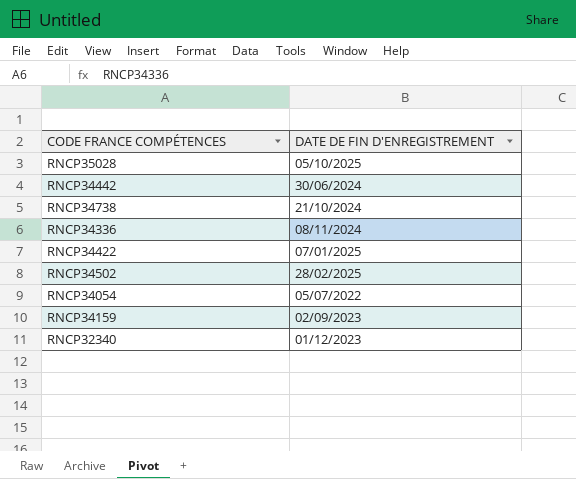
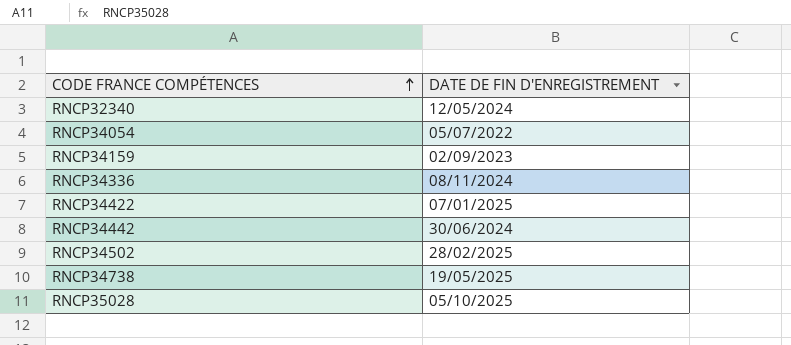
row order: none -> CODE FRANCE COMPÉTENCES ascending
RNCP32340 | DATE DE FIN D'ENREGISTREMENT: 01/12/2023 -> 12/05/2024
RNCP34738 | DATE DE FIN D'ENREGISTREMENT: 21/10/2024 -> 19/05/2025

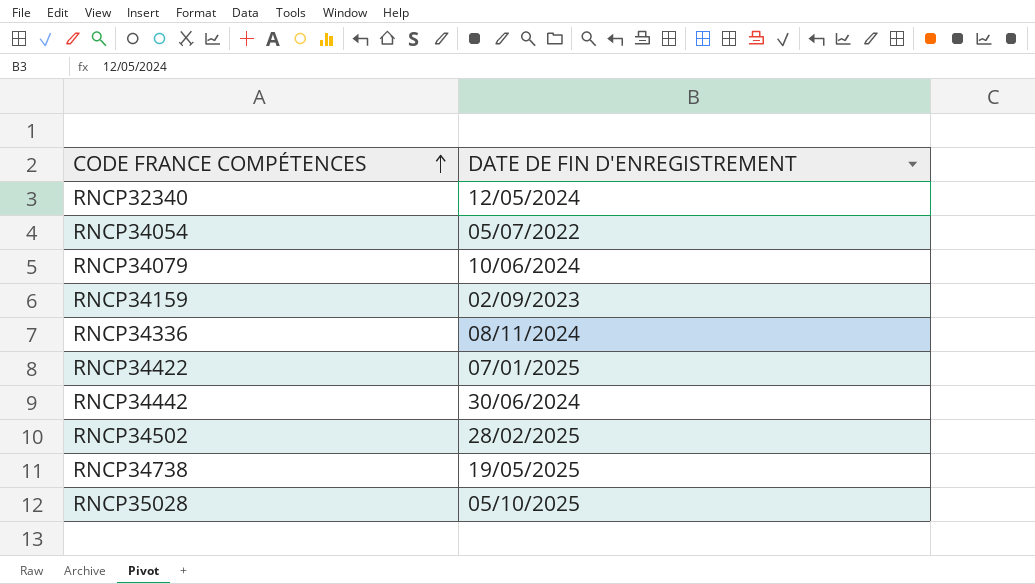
row RNCP34079: none -> 10/06/2024

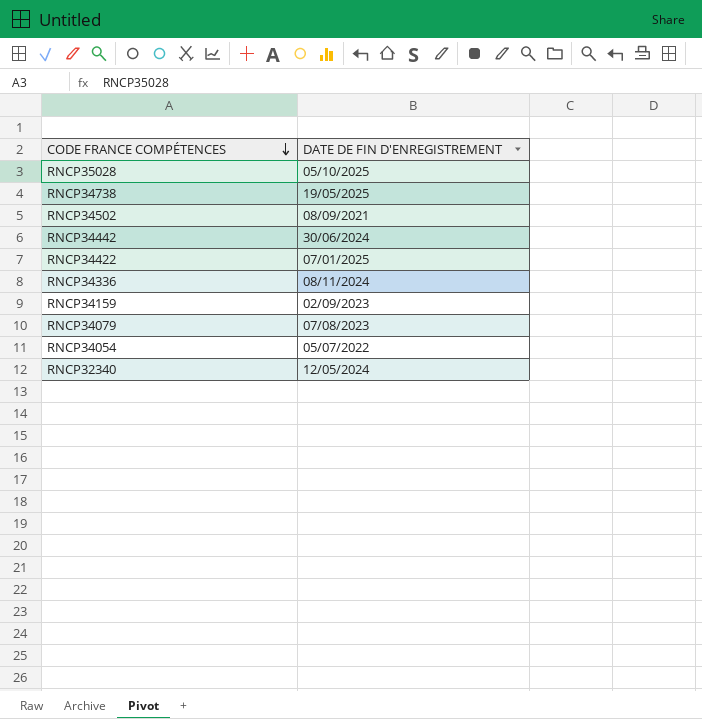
row order: CODE FRANCE COMPÉTENCES ascending -> CODE FRANCE COMPÉTENCES descending
RNCP34502 | DATE DE FIN D'ENREGISTREMENT: 28/02/2025 -> 08/09/2021
RNCP34079 | DATE DE FIN D'ENREGISTREMENT: 10/06/2024 -> 07/08/2023

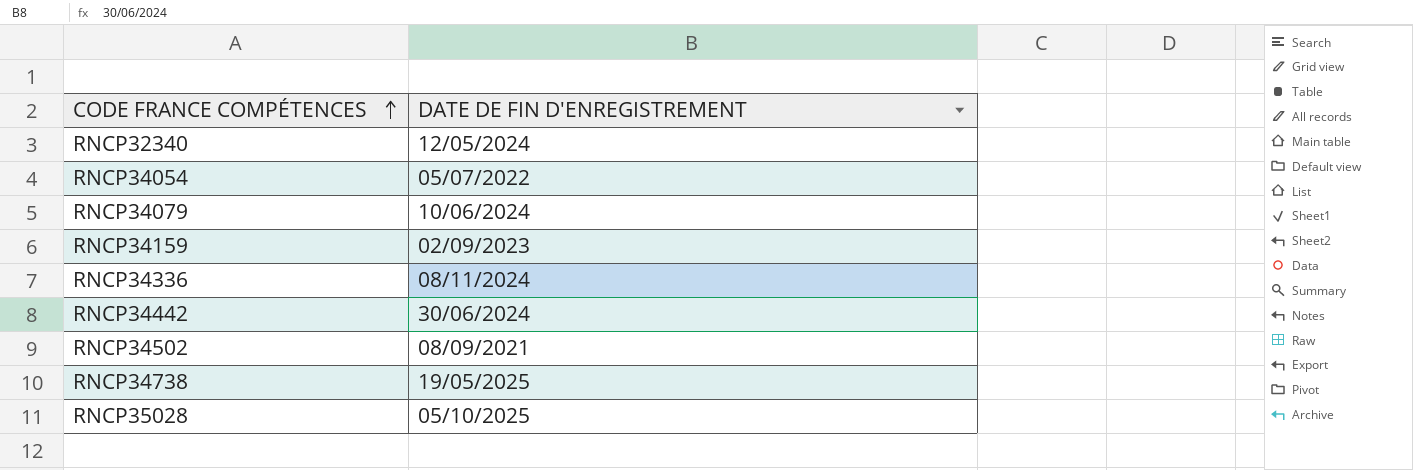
row order: CODE FRANCE COMPÉTENCES descending -> CODE FRANCE COMPÉTENCES ascending
row RNCP34422: 07/01/2025 -> none
RNCP34079 | DATE DE FIN D'ENREGISTREMENT: 07/08/2023 -> 10/06/2024

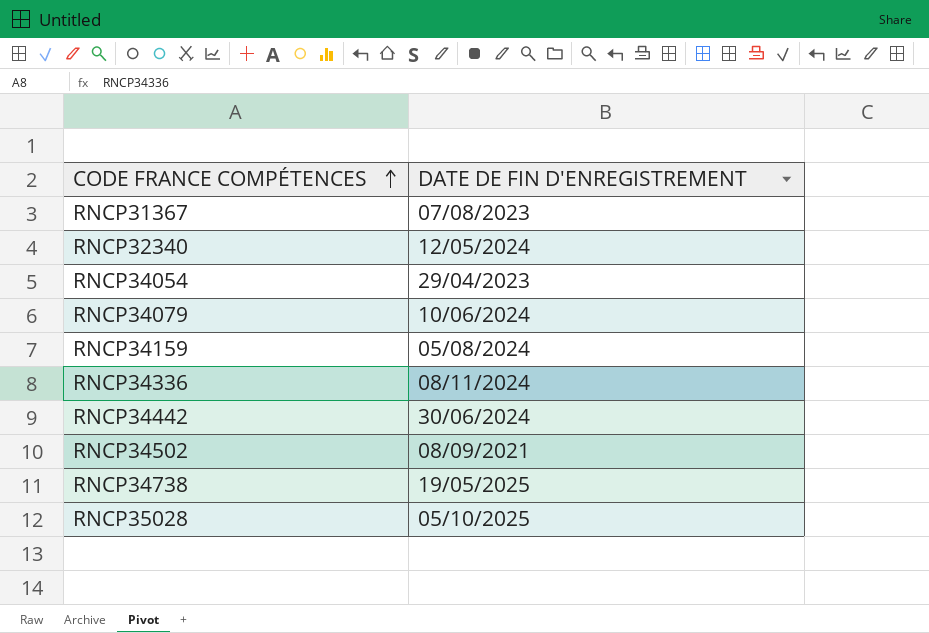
row RNCP31367: none -> 07/08/2023
RNCP34054 | DATE DE FIN D'ENREGISTREMENT: 05/07/2022 -> 29/04/2023
RNCP34159 | DATE DE FIN D'ENREGISTREMENT: 02/09/2023 -> 05/08/2024

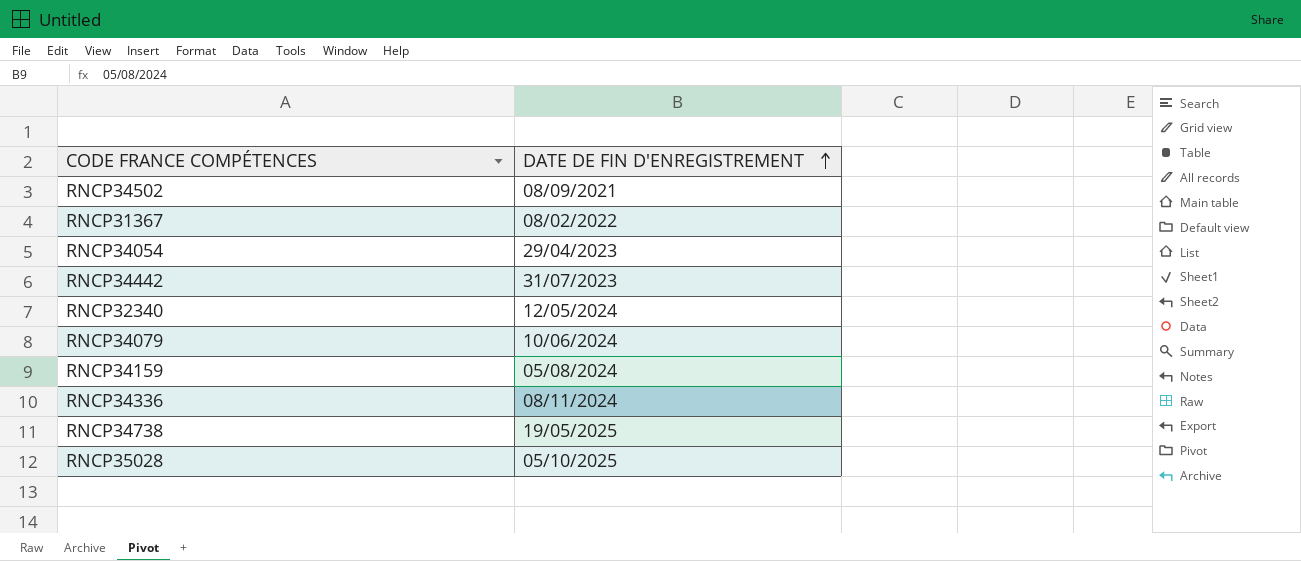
row order: CODE FRANCE COMPÉTENCES ascending -> DATE DE FIN D'ENREGISTREMENT ascending
RNCP31367 | DATE DE FIN D'ENREGISTREMENT: 07/08/2023 -> 08/02/2022
RNCP34442 | DATE DE FIN D'ENREGISTREMENT: 30/06/2024 -> 31/07/2023

